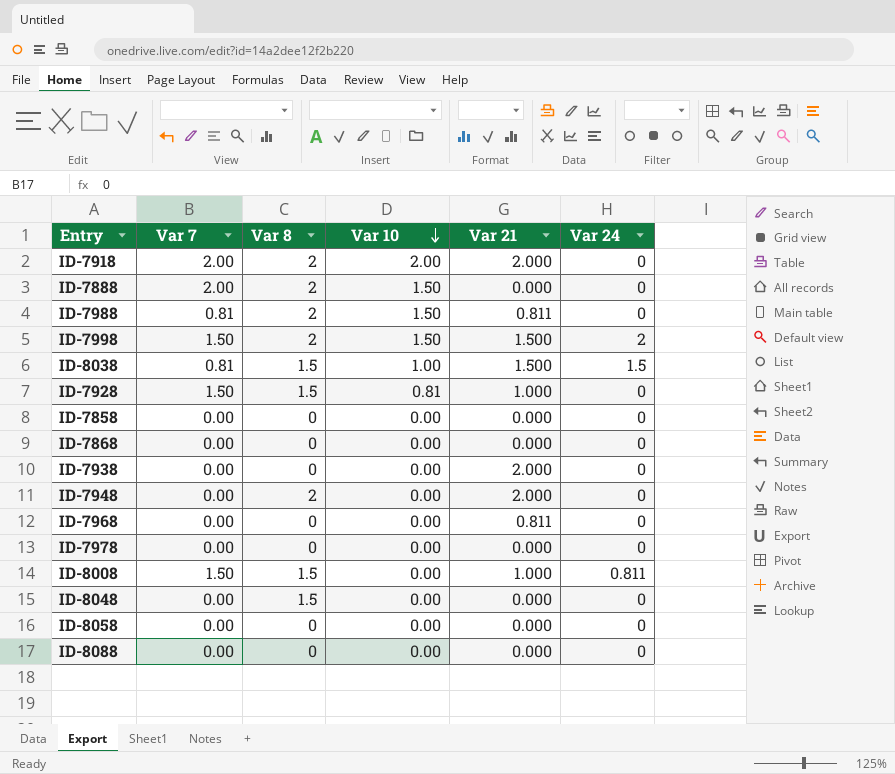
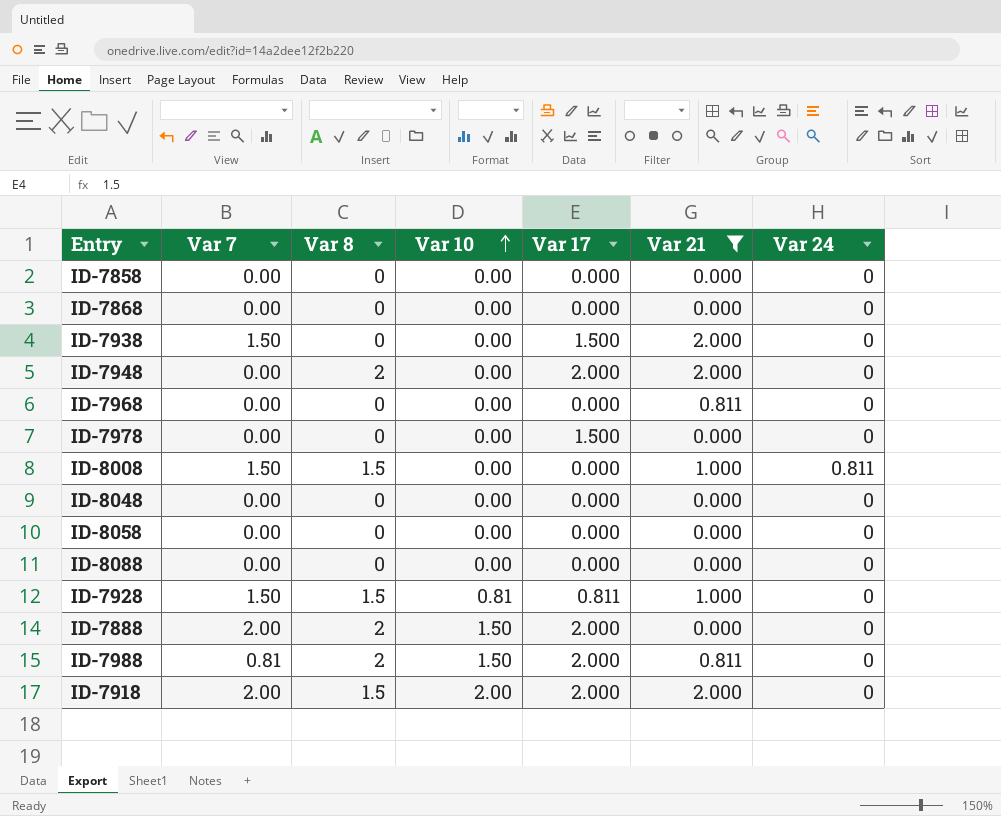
filter: none -> Var 21 != 1.500
row order: Var 10 descending -> Var 10 ascending
column Var 17 | position: none -> 5
ID-7938 | Var 7: 0.00 -> 1.50
ID-8048 | Var 8: 1.5 -> 0
ID-7918 | Var 8: 2 -> 1.5

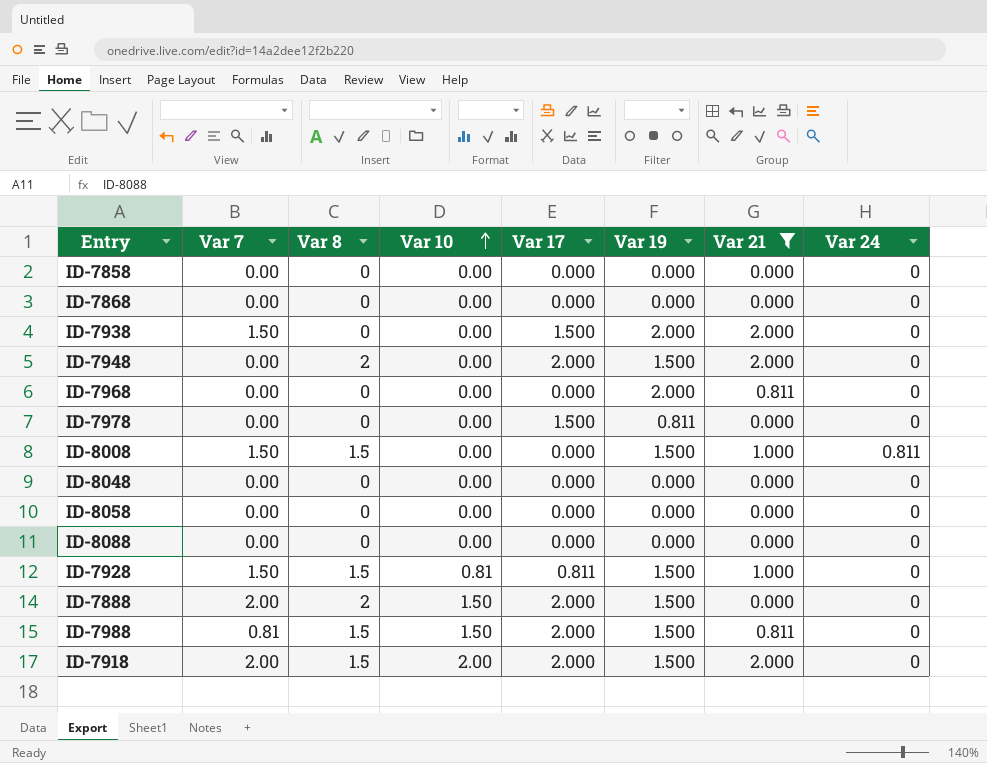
column Var 19 | position: none -> 6
ID-7988 | Var 8: 2 -> 1.5

